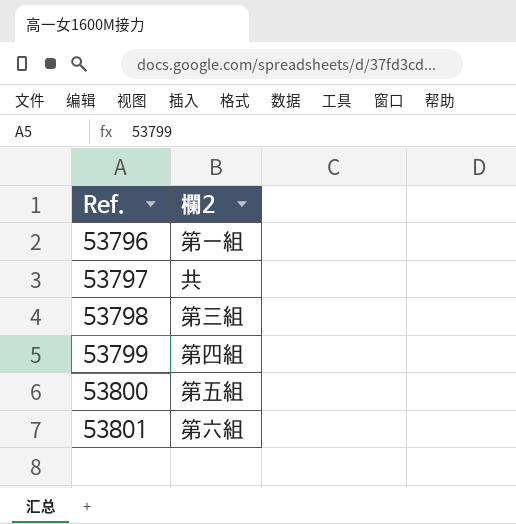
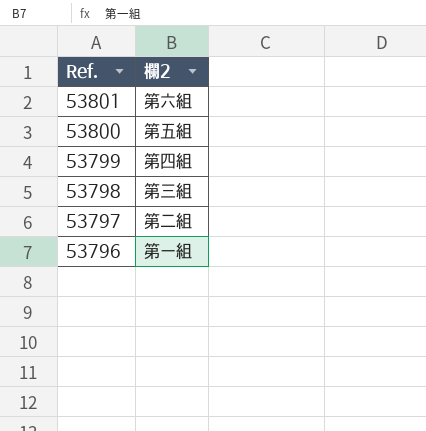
row order: Ref. ascending -> Ref. descending
53797 | 欄2: 共 -> 第二組

